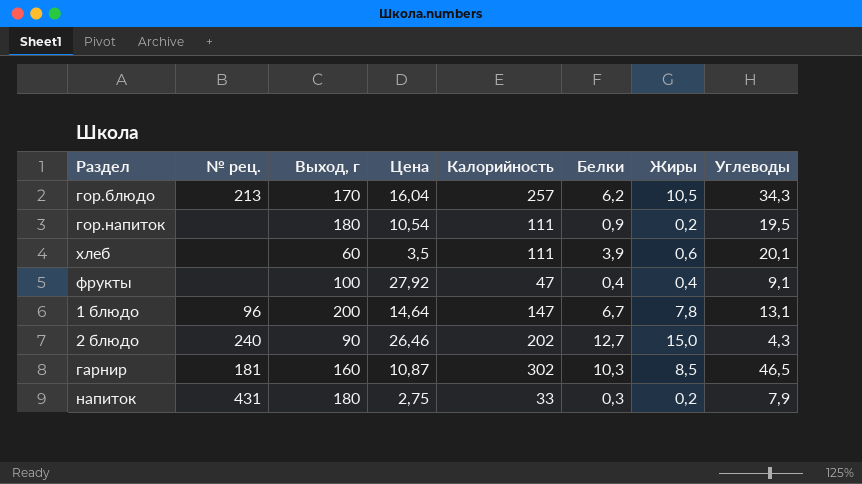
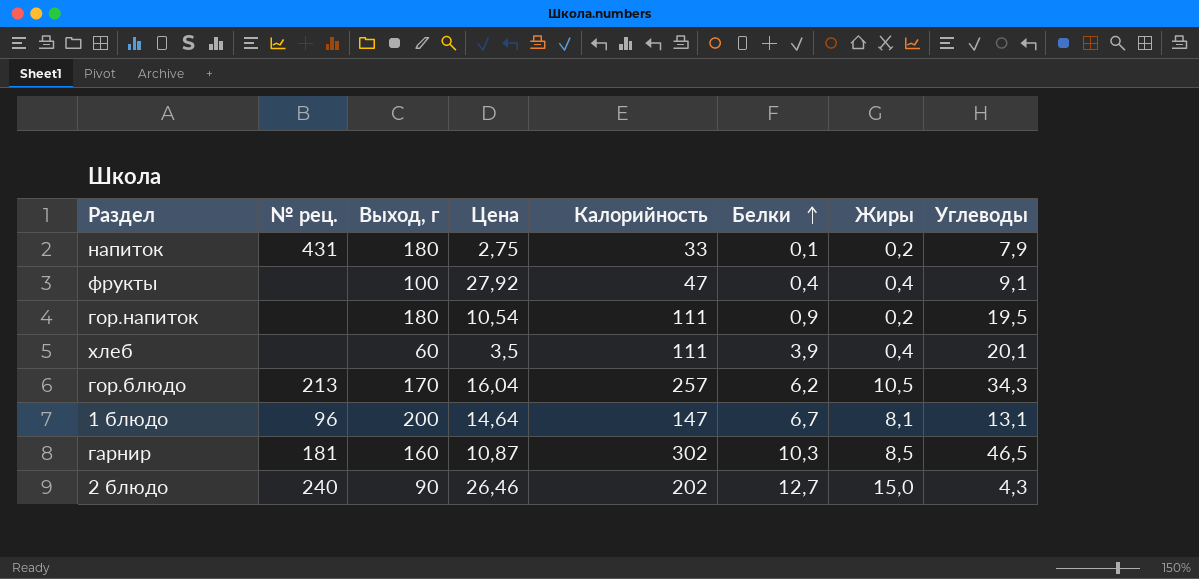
row order: none -> Белки ascending
напиток | Белки: 0,3 -> 0,1
хлеб | Жиры: 0,6 -> 0,4
1 блюдо | Жиры: 7,8 -> 8,1

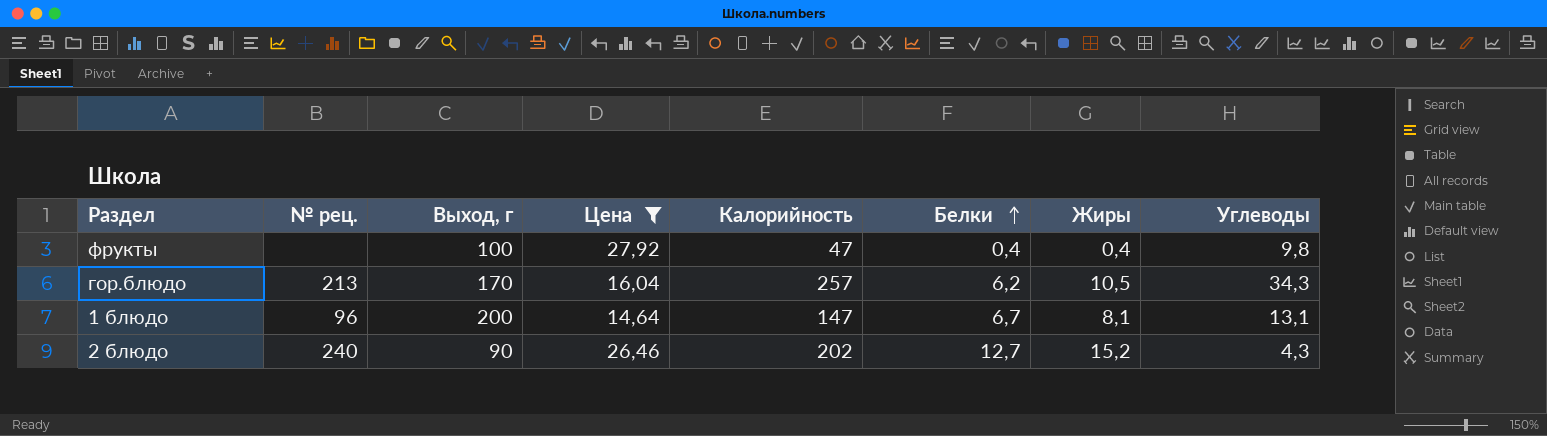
filter: none -> Цена >= 14,64
фрукты | Углеводы: 9,1 -> 9,8
2 блюдо | Жиры: 15,0 -> 15,2

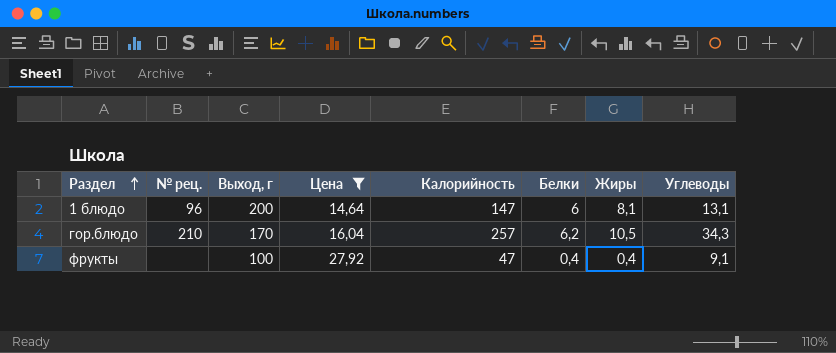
row order: Белки ascending -> Раздел ascending
row 2 блюдо: 240 | 90 | 26,46 | 202 | 12,7 | 15,2 | 4,3 -> none
1 блюдо | Белки: 6,7 -> 6
гор.блюдо | № рец.: 213 -> 210
фрукты | Углеводы: 9,8 -> 9,1

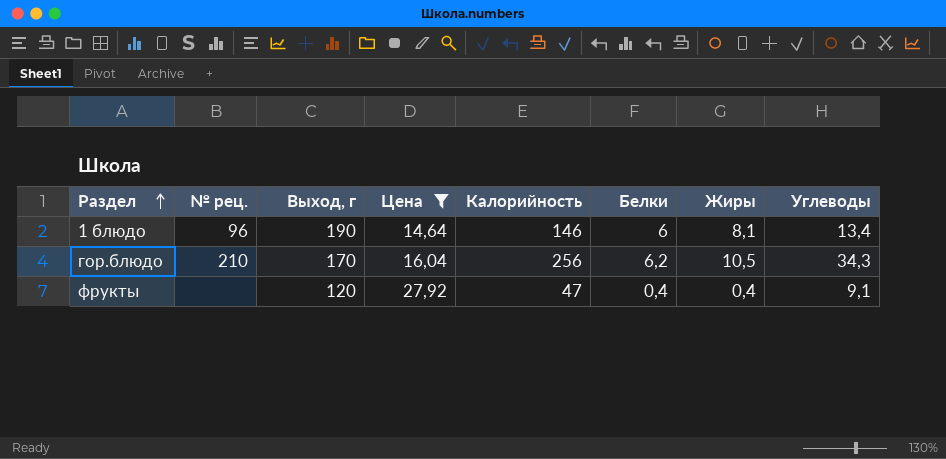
1 блюдо | Выход, г: 200 -> 190
1 блюдо | Калорийность: 147 -> 146
1 блюдо | Углеводы: 13,1 -> 13,4
гор.блюдо | Калорийность: 257 -> 256
фрукты | Выход, г: 100 -> 120

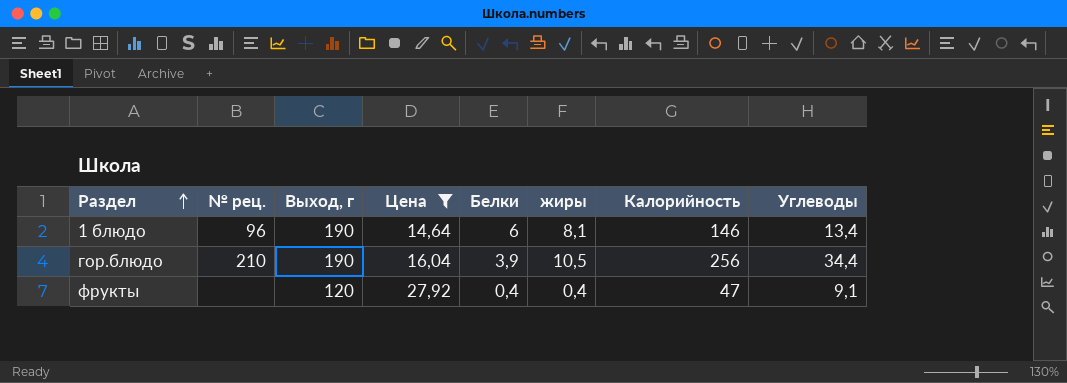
column name: Жиры -> жиры
column Калорийность | position: 5 -> 7
гор.блюдо | Выход, г: 170 -> 190
гор.блюдо | Белки: 6,2 -> 3,9
гор.блюдо | Углеводы: 34,3 -> 34,4

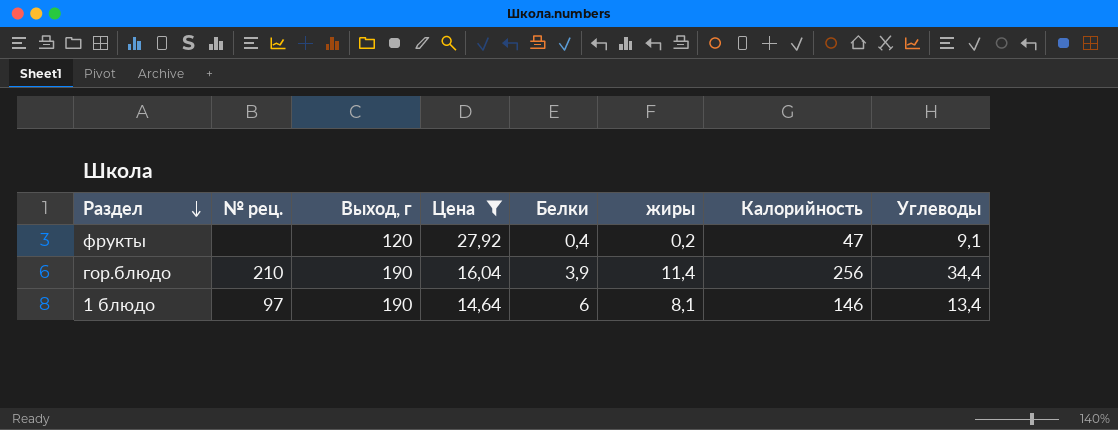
row order: Раздел ascending -> Раздел descending
фрукты | жиры: 0,4 -> 0,2
гор.блюдо | жиры: 10,5 -> 11,4
1 блюдо | № рец.: 96 -> 97

